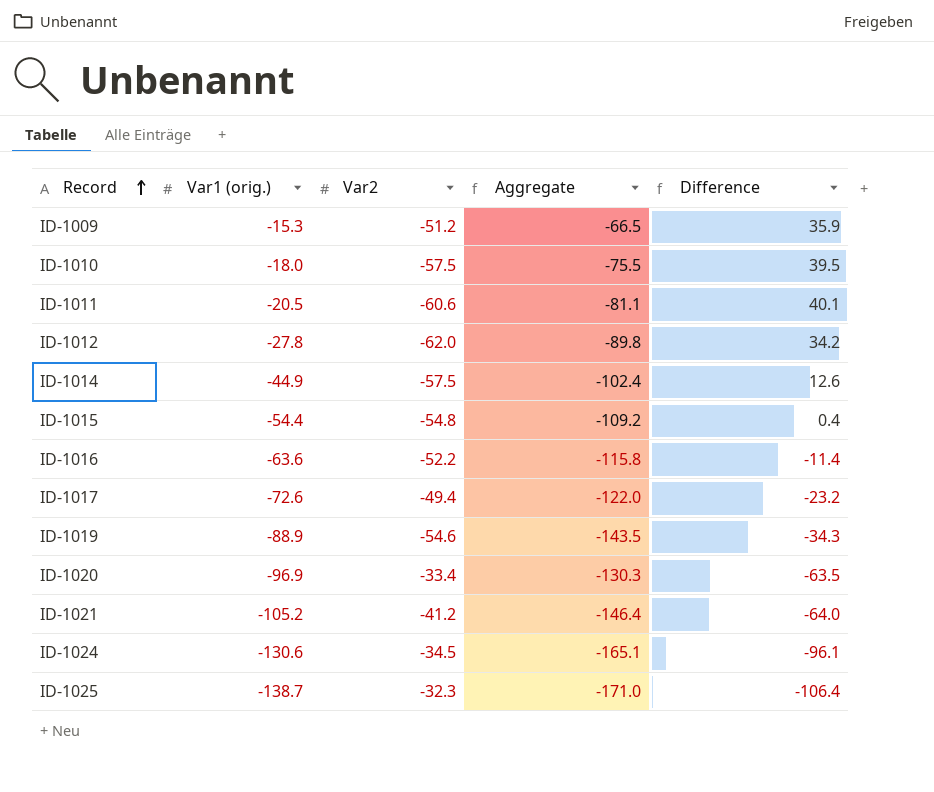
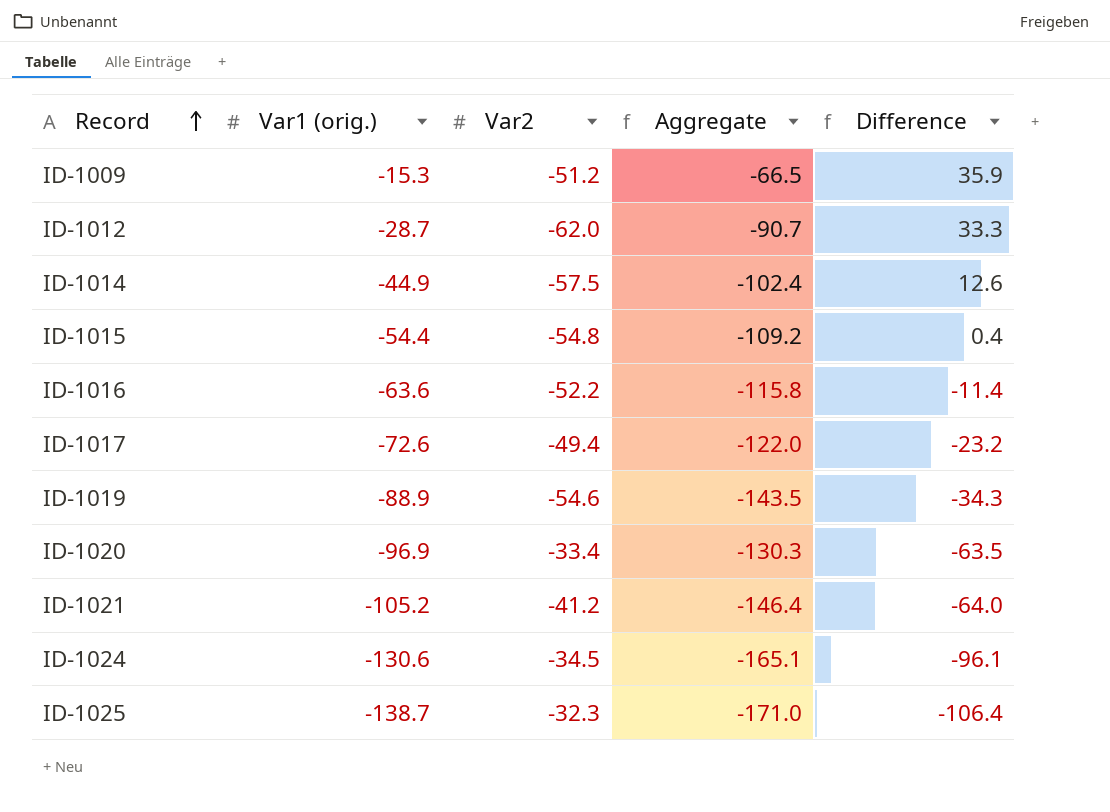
row ID-1010: -18.0 | -57.5 | -75.5 | 39.5 -> none
row ID-1011: -20.5 | -60.6 | -81.1 | 40.1 -> none
ID-1012 | Var1 (orig.): -27.8 -> -28.7
ID-1012 | Aggregate: -89.8 -> -90.7
ID-1012 | Difference: 34.2 -> 33.3

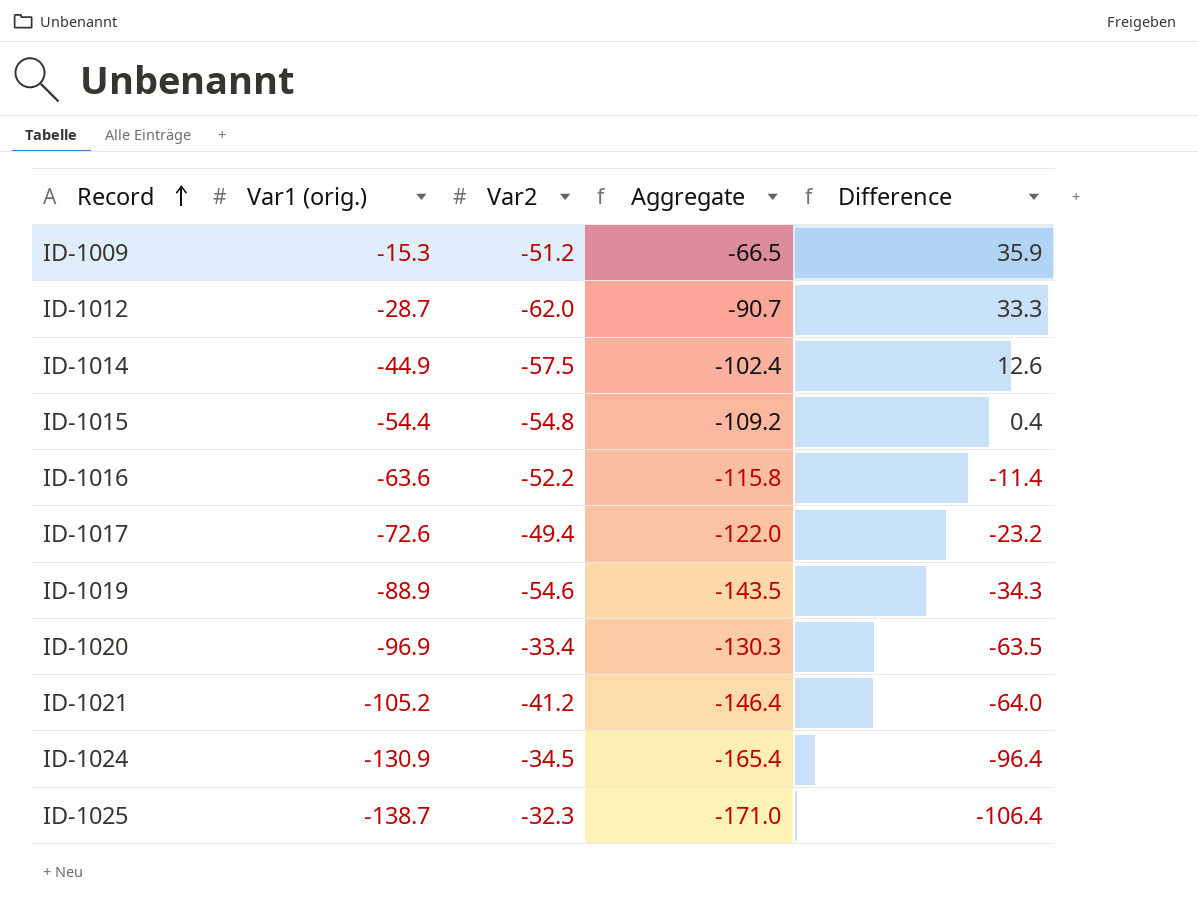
ID-1024 | Var1 (orig.): -130.6 -> -130.9
ID-1024 | Aggregate: -165.1 -> -165.4
ID-1024 | Difference: -96.1 -> -96.4

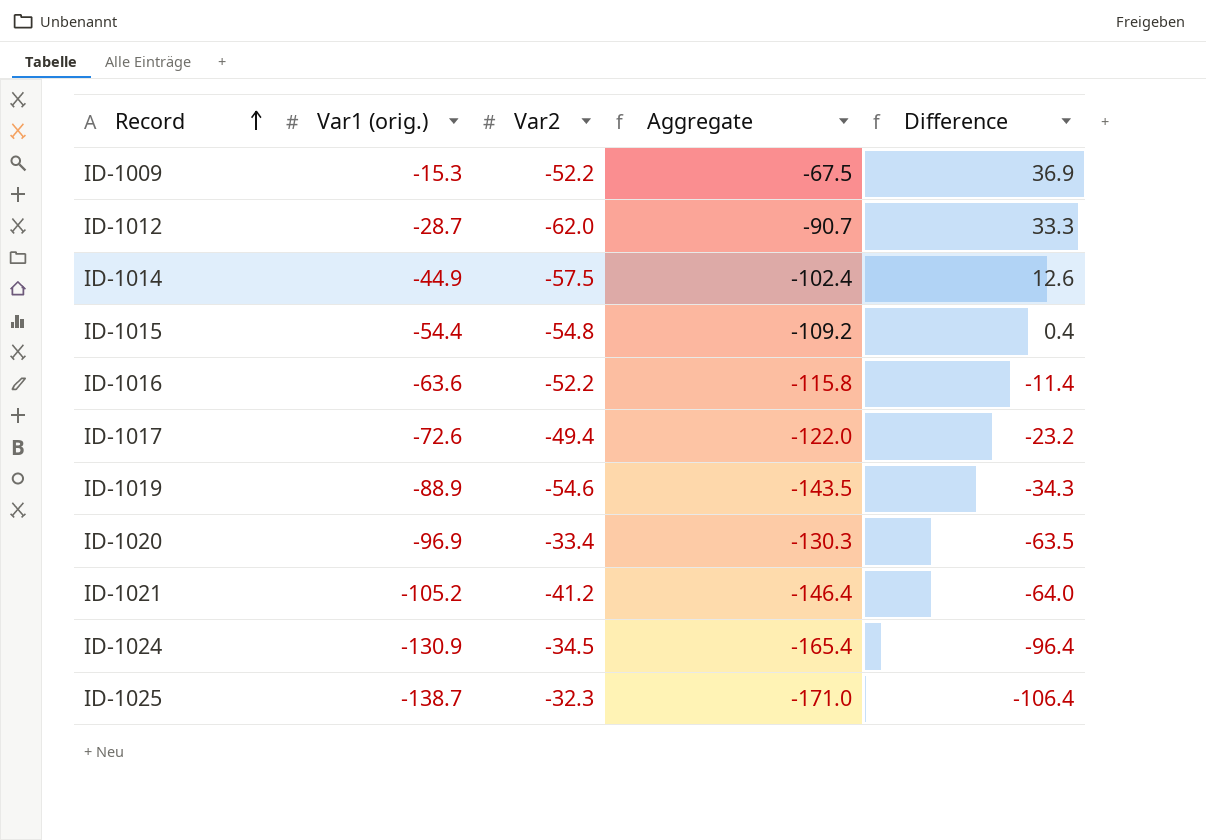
ID-1009 | Var2: -51.2 -> -52.2
ID-1009 | Aggregate: -66.5 -> -67.5
ID-1009 | Difference: 35.9 -> 36.9

